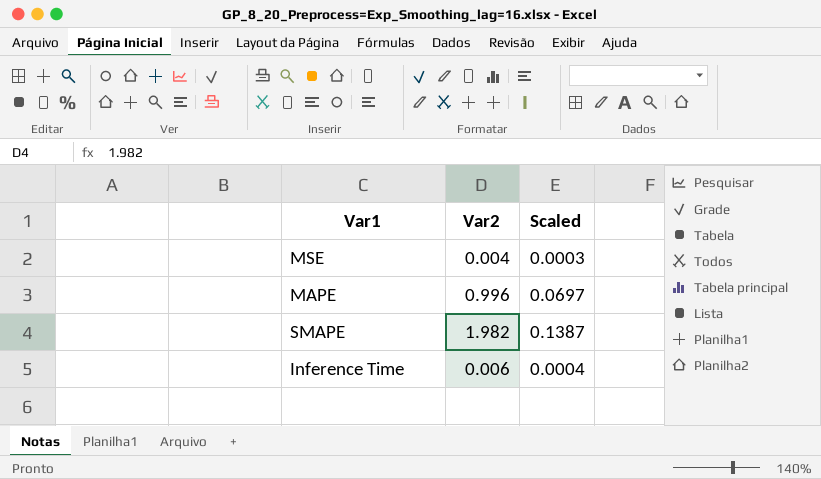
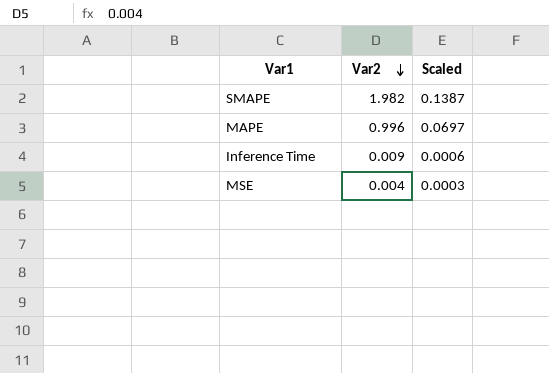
row order: none -> Var2 descending
Inference Time | Var2: 0.006 -> 0.009
Inference Time | Scaled: 0.0004 -> 0.0006

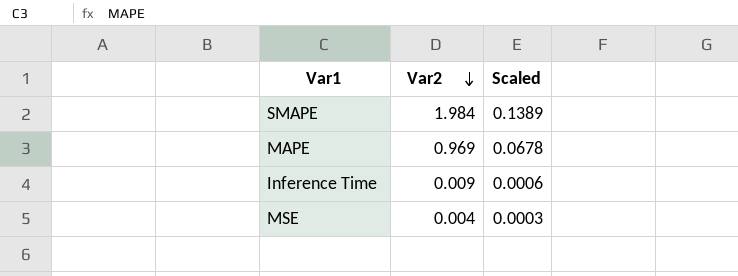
SMAPE | Var2: 1.982 -> 1.984
SMAPE | Scaled: 0.1387 -> 0.1389
MAPE | Var2: 0.996 -> 0.969
MAPE | Scaled: 0.0697 -> 0.0678

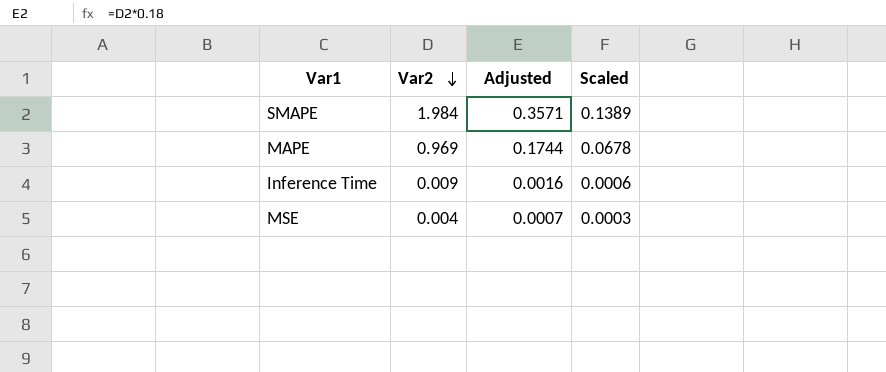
column Adjusted | formula: none -> [Var2] * 0.18

